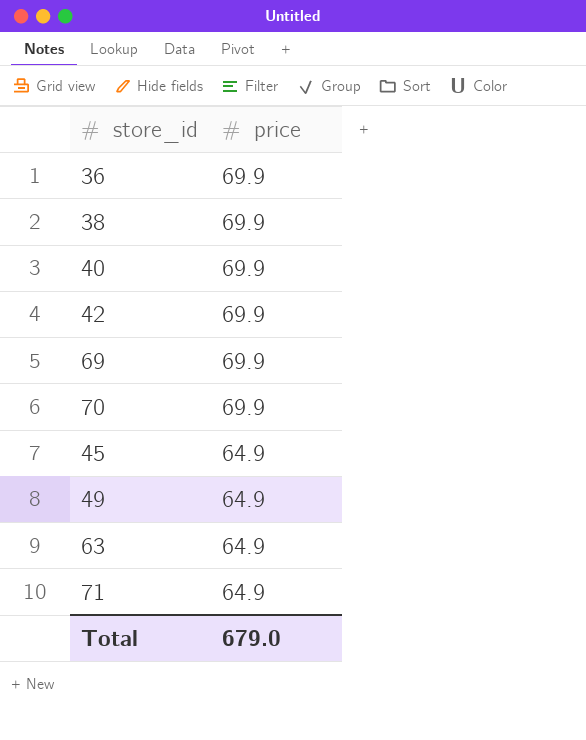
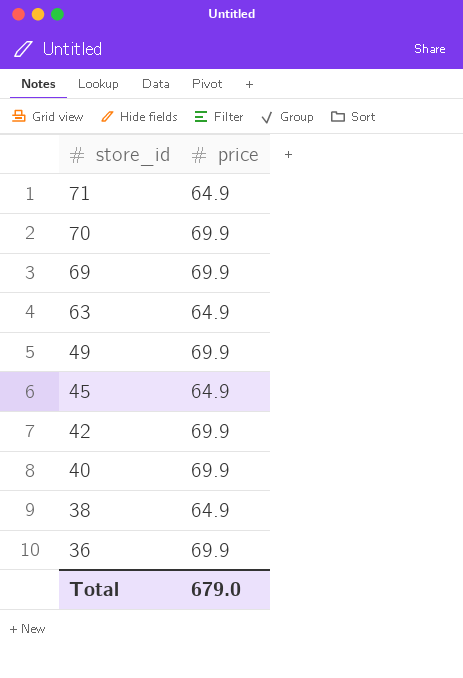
row order: price descending -> store_id descending
49 | price: 64.9 -> 69.9
38 | price: 69.9 -> 64.9

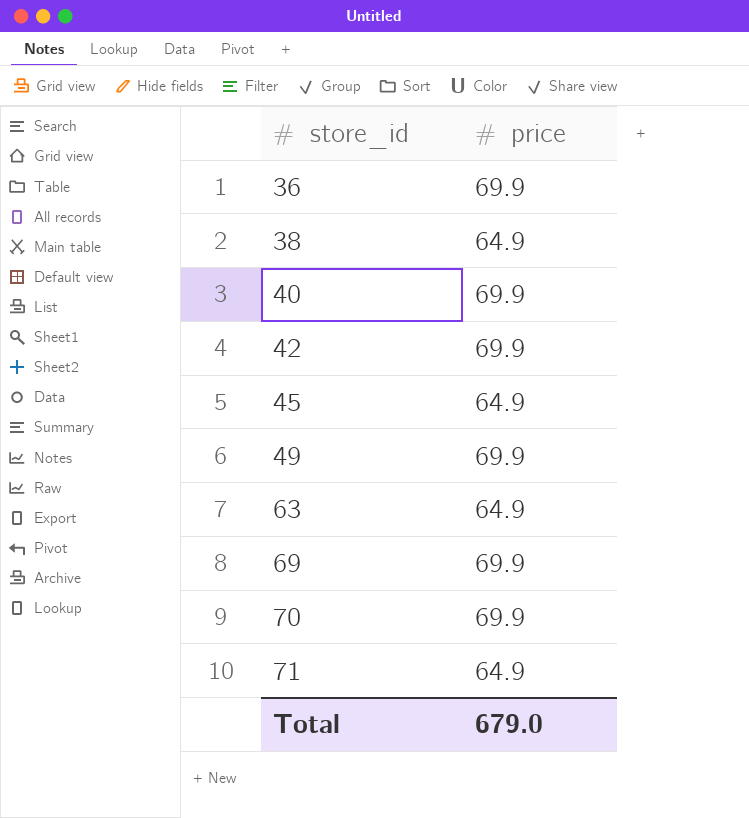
row order: store_id descending -> store_id ascending

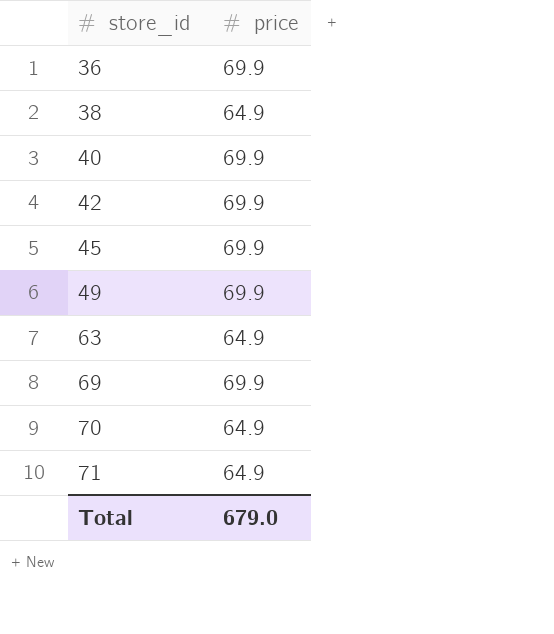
45 | price: 64.9 -> 69.9
70 | price: 69.9 -> 64.9

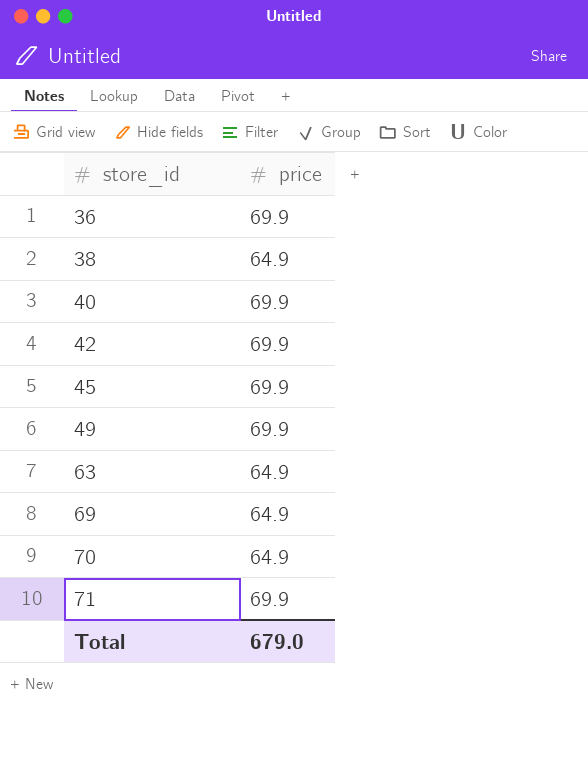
69 | price: 69.9 -> 64.9
71 | price: 64.9 -> 69.9

